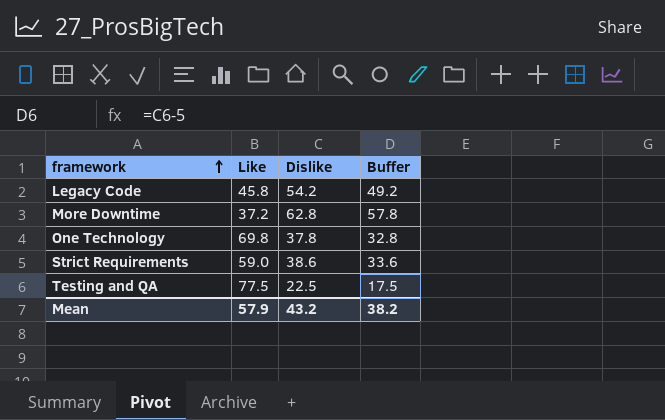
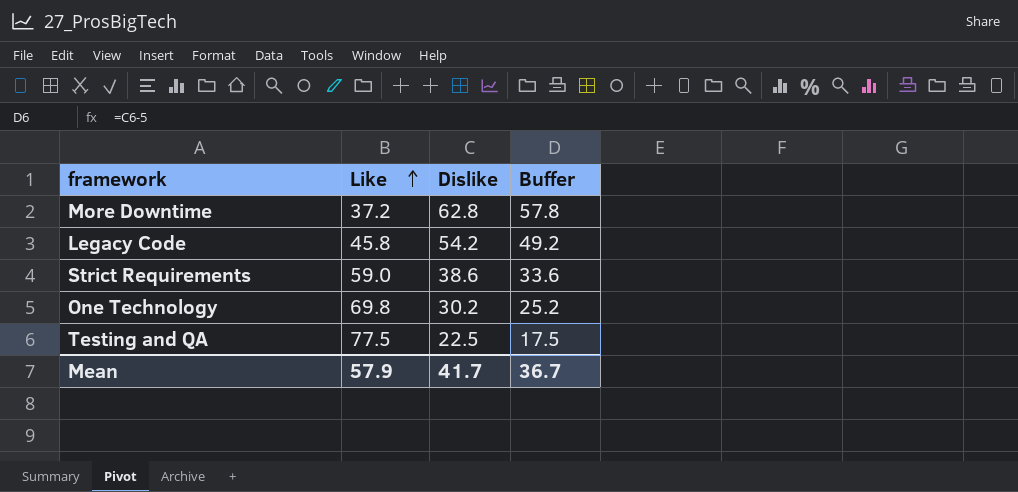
row order: framework ascending -> Like ascending
One Technology | Dislike: 37.8 -> 30.2
One Technology | Buffer: 32.8 -> 25.2
Mean | Dislike: 43.2 -> 41.7
Mean | Buffer: 38.2 -> 36.7

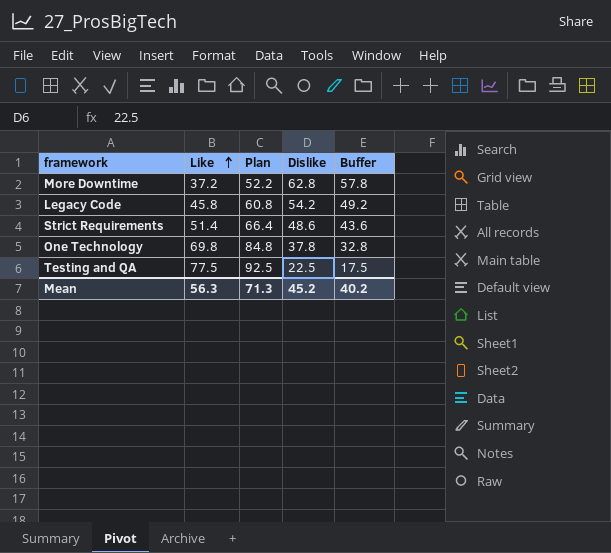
column Plan | formula: none -> [Like] + 15
Strict Requirements | Like: 59.0 -> 51.4
Strict Requirements | Dislike: 38.6 -> 48.6
Strict Requirements | Buffer: 33.6 -> 43.6
One Technology | Dislike: 30.2 -> 37.8
One Technology | Buffer: 25.2 -> 32.8
Mean | Like: 57.9 -> 56.3
Mean | Dislike: 41.7 -> 45.2
Mean | Buffer: 36.7 -> 40.2

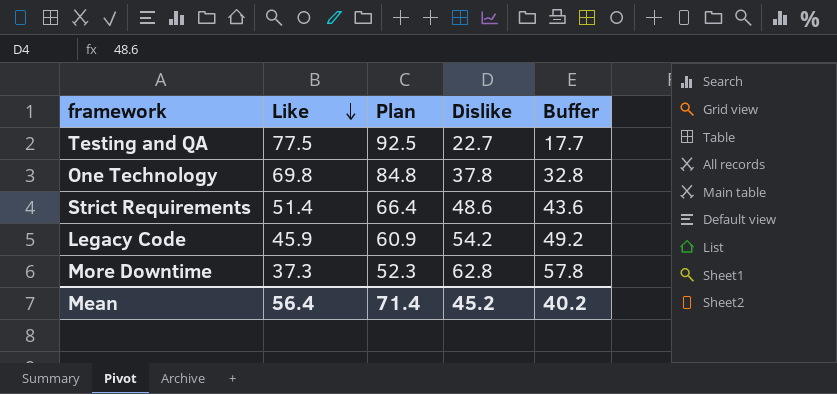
row order: Like ascending -> Like descending
Testing and QA | Dislike: 22.5 -> 22.7
Testing and QA | Buffer: 17.5 -> 17.7
Legacy Code | Like: 45.8 -> 45.9
Legacy Code | Plan: 60.8 -> 60.9
More Downtime | Like: 37.2 -> 37.3
More Downtime | Plan: 52.2 -> 52.3
Mean | Like: 56.3 -> 56.4
Mean | Plan: 71.3 -> 71.4

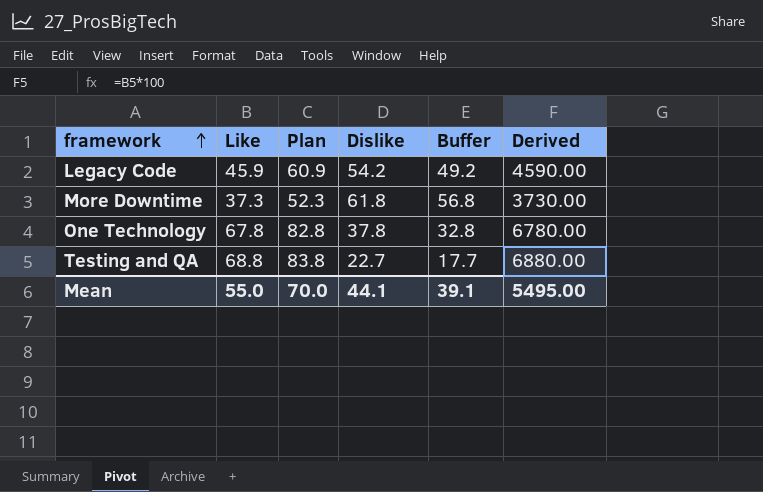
row order: Like descending -> framework ascending
column Derived | formula: none -> [Like] * 100
row Strict Requirements: 51.4 | 66.4 | 48.6 | 43.6 -> none
More Downtime | Dislike: 62.8 -> 61.8
More Downtime | Buffer: 57.8 -> 56.8
One Technology | Like: 69.8 -> 67.8
One Technology | Plan: 84.8 -> 82.8
Testing and QA | Like: 77.5 -> 68.8
Testing and QA | Plan: 92.5 -> 83.8
Mean | Like: 56.4 -> 55.0
Mean | Plan: 71.4 -> 70.0
Mean | Dislike: 45.2 -> 44.1
Mean | Buffer: 40.2 -> 39.1

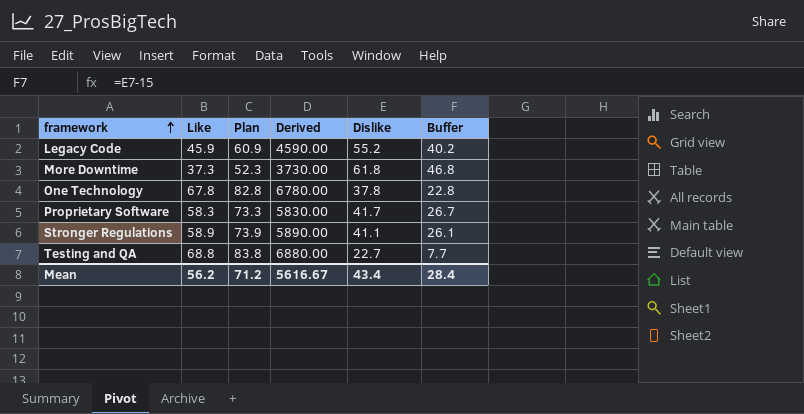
column Derived | position: 6 -> 4
column Buffer | formula: [Dislike] - 5 -> [Dislike] - 15
Legacy Code | Dislike: 54.2 -> 55.2
row Proprietary Software: none -> 58.3 | 73.3 | 5830.00 | 41.7 | 26.7
row Stronger Regulations: none -> 58.9 | 73.9 | 5890.00 | 41.1 | 26.1
Mean | Like: 55.0 -> 56.2
Mean | Plan: 70.0 -> 71.2
Mean | Derived: 5495.00 -> 5616.67
Mean | Dislike: 44.1 -> 43.4
Mean | Buffer: 39.1 -> 28.4

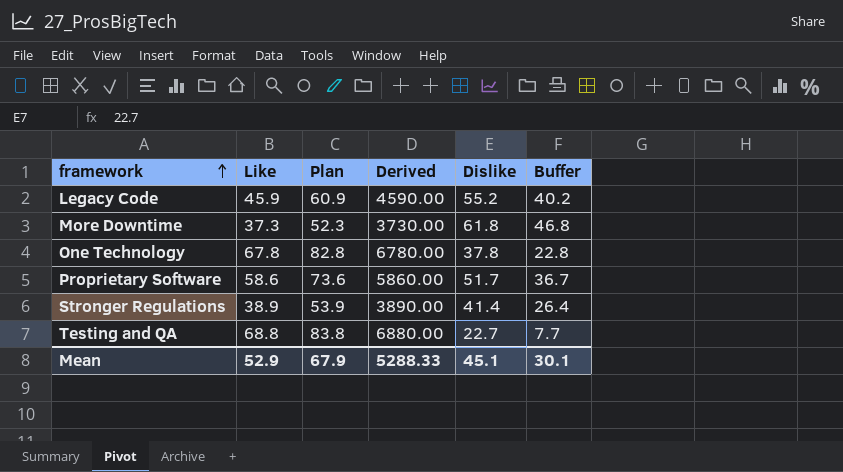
Proprietary Software | Like: 58.3 -> 58.6
Proprietary Software | Plan: 73.3 -> 73.6
Proprietary Software | Derived: 5830.00 -> 5860.00
Proprietary Software | Dislike: 41.7 -> 51.7
Proprietary Software | Buffer: 26.7 -> 36.7
Stronger Regulations | Like: 58.9 -> 38.9
Stronger Regulations | Plan: 73.9 -> 53.9
Stronger Regulations | Derived: 5890.00 -> 3890.00
Stronger Regulations | Dislike: 41.1 -> 41.4
Stronger Regulations | Buffer: 26.1 -> 26.4
Mean | Like: 56.2 -> 52.9
Mean | Plan: 71.2 -> 67.9
Mean | Derived: 5616.67 -> 5288.33
Mean | Dislike: 43.4 -> 45.1
Mean | Buffer: 28.4 -> 30.1

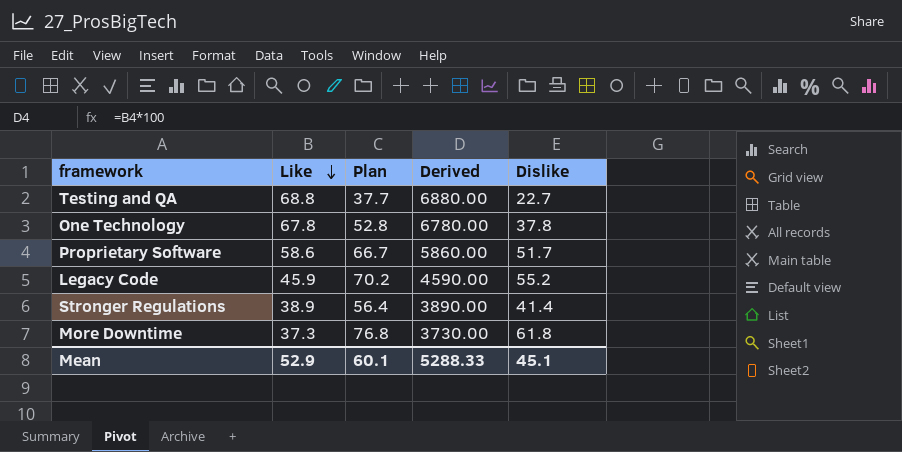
row order: framework ascending -> Like descending
column Buffer | formula: [Dislike] - 15 -> none
column Plan | formula: [Like] + 15 -> [Dislike] + 15
Mean | Plan: 67.9 -> 60.1

